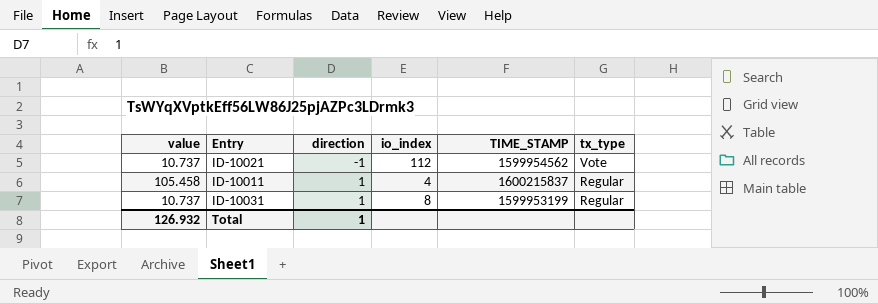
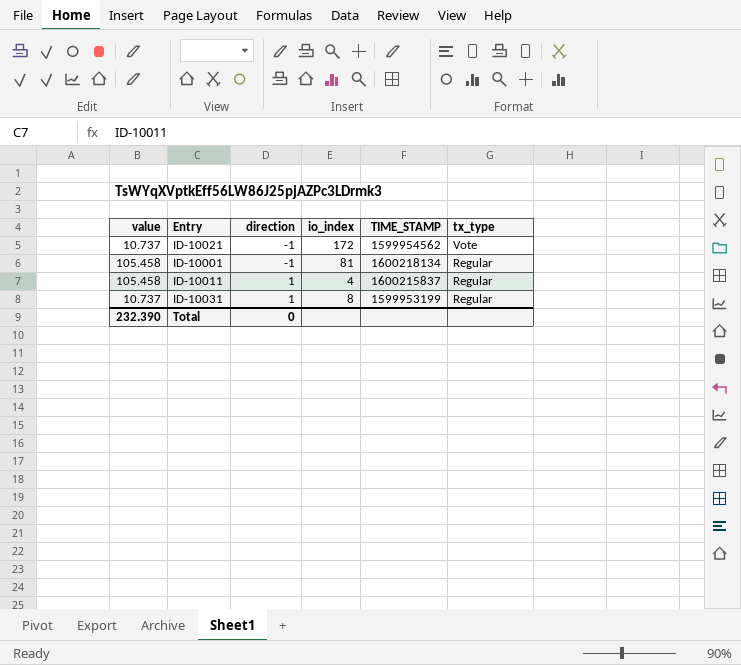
ID-10021 | io_index: 112 -> 172
row ID-10001: none -> 105.458 | -1 | 81 | 1600218134 | Regular
Total | value: 126.932 -> 232.390
Total | direction: 1 -> 0

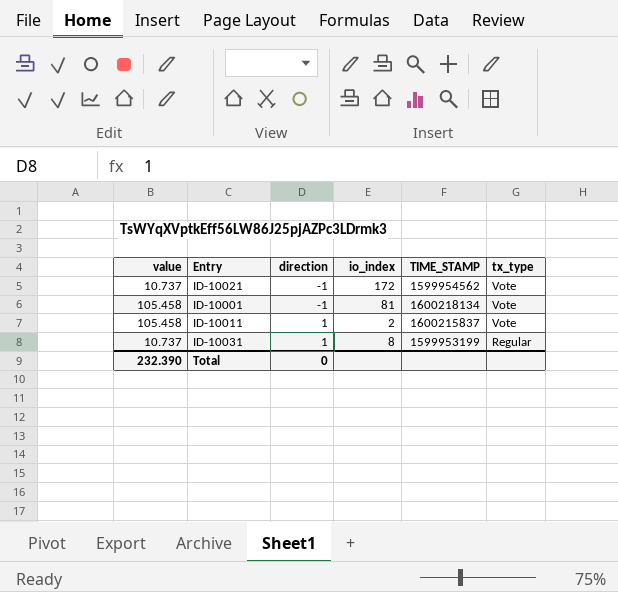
ID-10001 | tx_type: Regular -> Vote
ID-10011 | io_index: 4 -> 2
ID-10011 | tx_type: Regular -> Vote

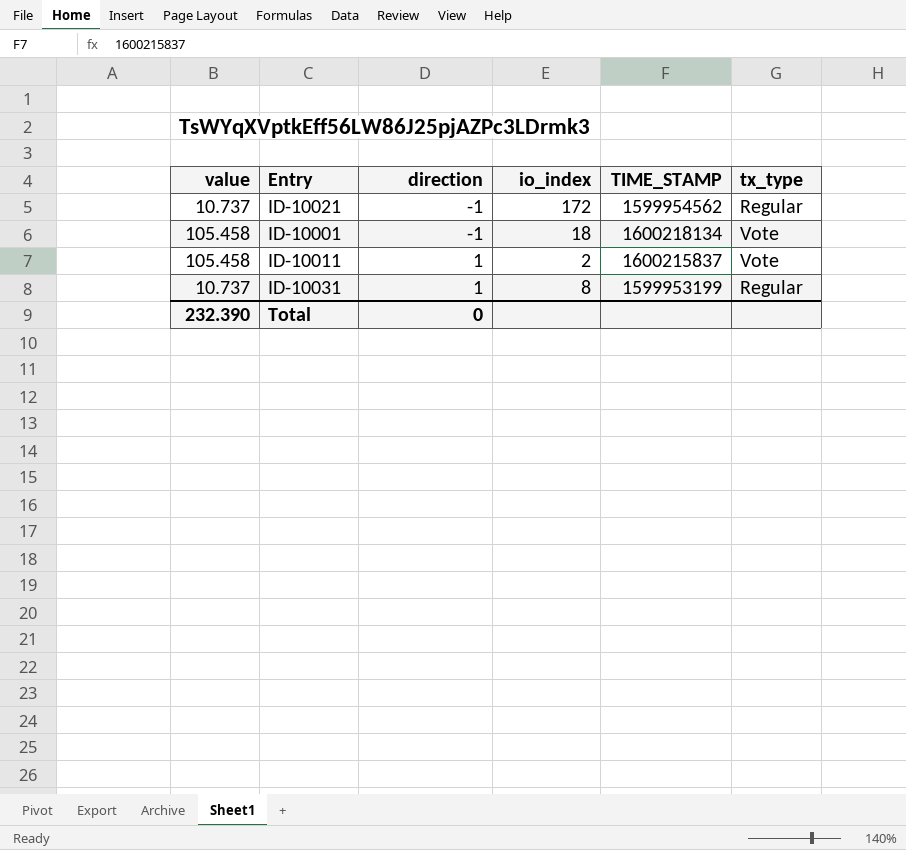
ID-10021 | tx_type: Vote -> Regular
ID-10001 | io_index: 81 -> 18

